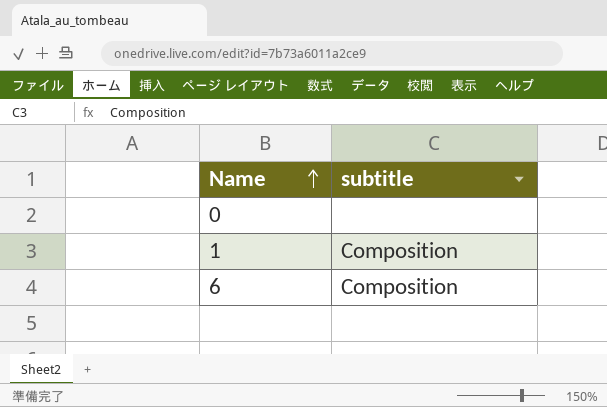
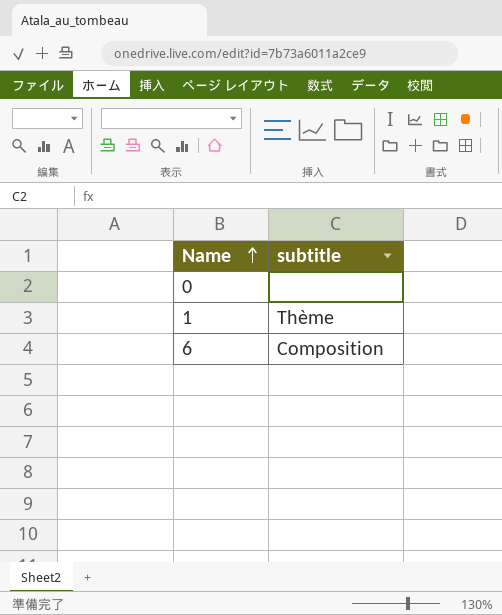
1 | subtitle: Composition -> Thème

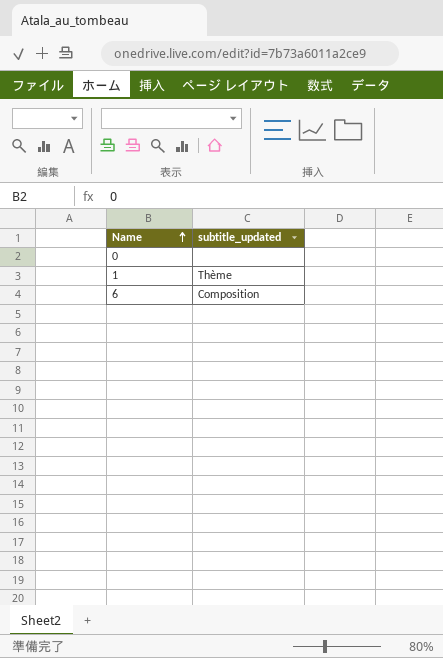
column name: subtitle -> subtitle_updated

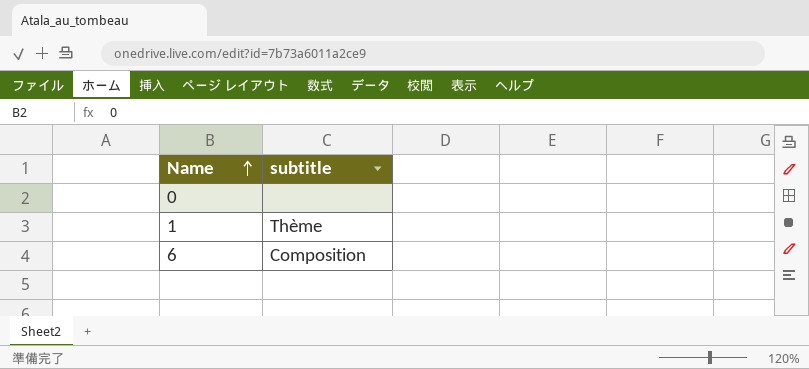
column name: subtitle_updated -> subtitle

